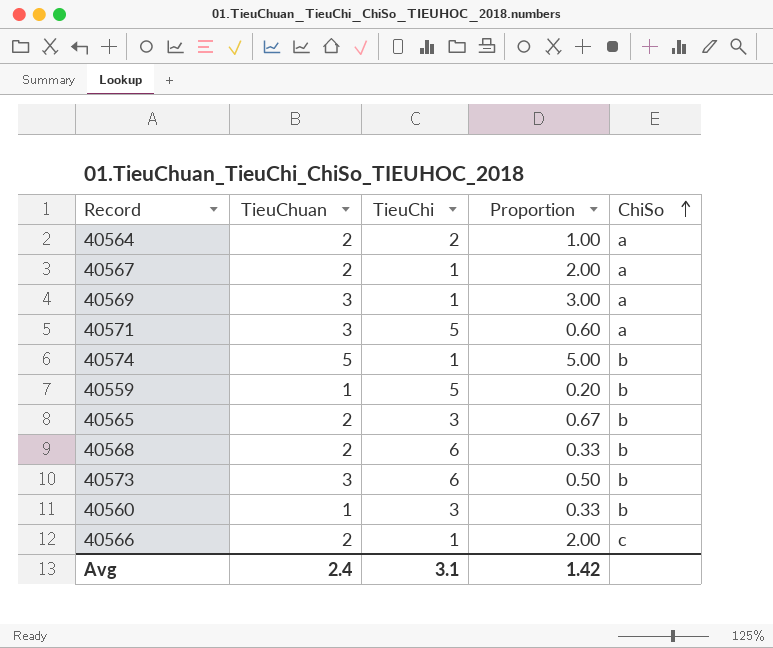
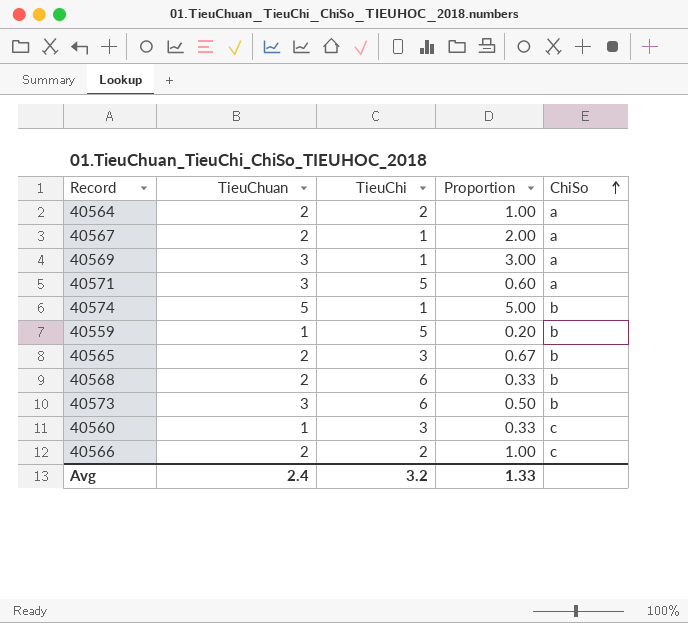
40560 | ChiSo: b -> c
40566 | TieuChi: 1 -> 2
40566 | Proportion: 2.00 -> 1.00
Avg | TieuChi: 3.1 -> 3.2
Avg | Proportion: 1.42 -> 1.33

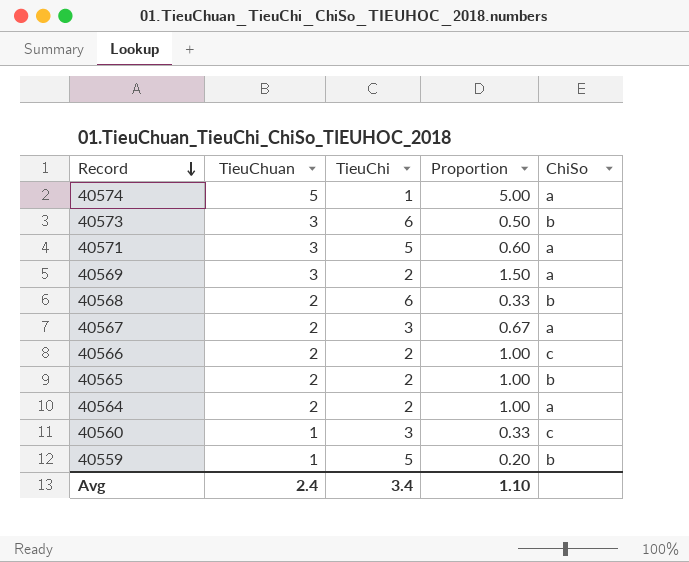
row order: ChiSo ascending -> Record descending
40574 | ChiSo: b -> a
40569 | TieuChi: 1 -> 2
40569 | Proportion: 3.00 -> 1.50
40567 | TieuChi: 1 -> 3
40567 | Proportion: 2.00 -> 0.67
40565 | TieuChi: 3 -> 2
40565 | Proportion: 0.67 -> 1.00
Avg | TieuChi: 3.2 -> 3.4
Avg | Proportion: 1.33 -> 1.10

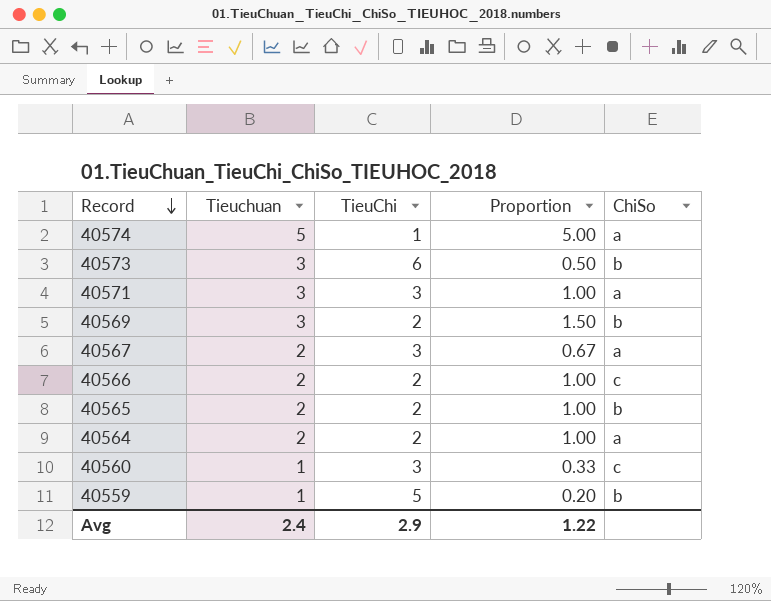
column name: TieuChuan -> Tieuchuan
row 40568: 2 | 6 | 0.33 | b -> none
40571 | TieuChi: 5 -> 3
40571 | Proportion: 0.60 -> 1.00
40569 | ChiSo: a -> b
Avg | TieuChi: 3.4 -> 2.9
Avg | Proportion: 1.10 -> 1.22

